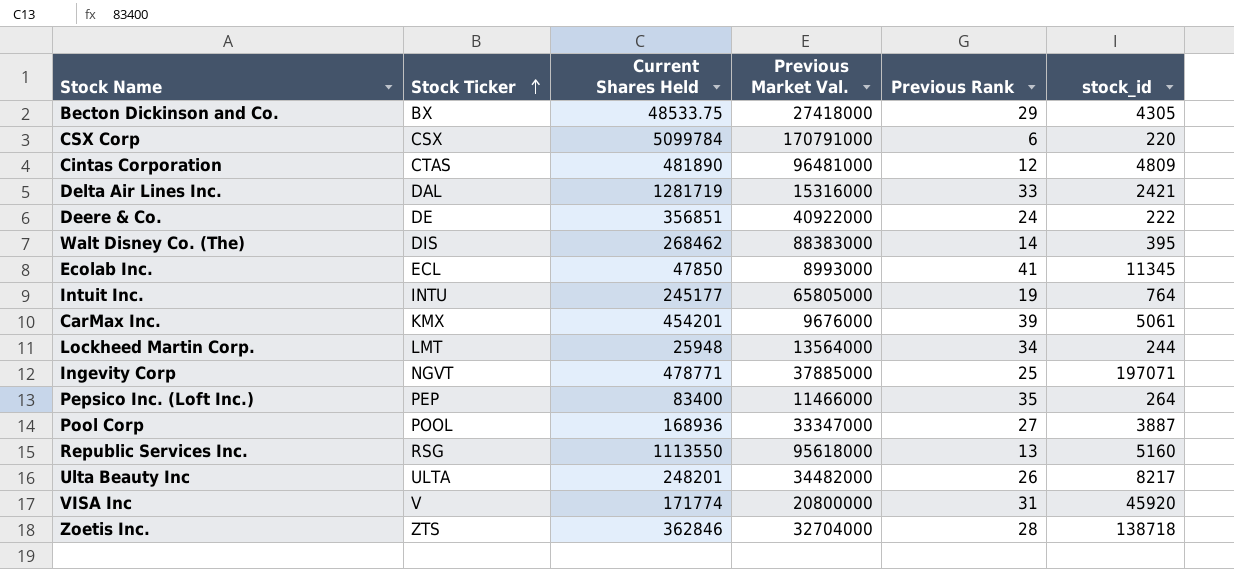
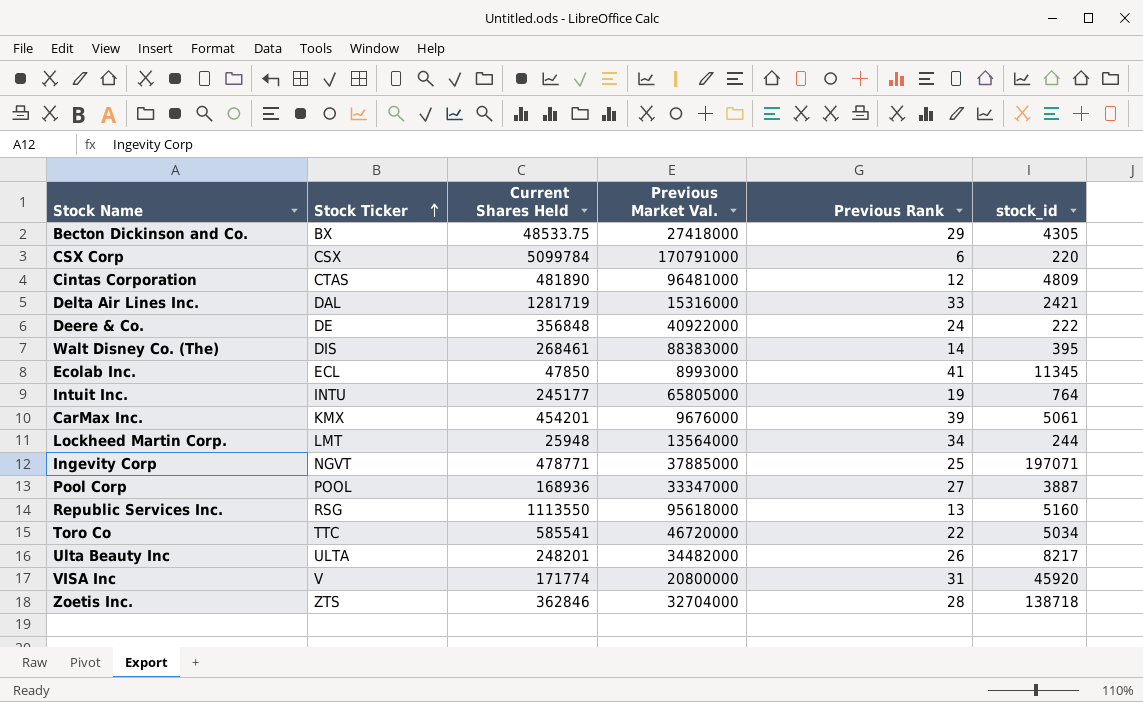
row Pepsico Inc. (Loft Inc.): PEP | 83400 | 11466000 | 35 | 264 -> none
Deere & Co. | Current Shares Held: 356851 -> 356848
Walt Disney Co. (The) | Current Shares Held: 268462 -> 268461
row Toro Co: none -> TTC | 585541 | 46720000 | 22 | 5034

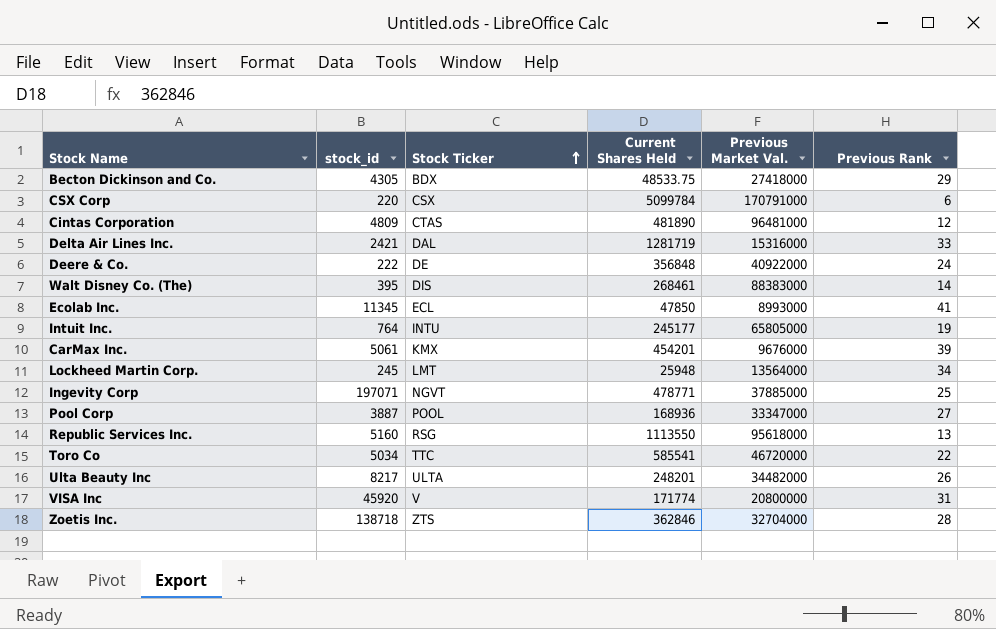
column stock_id | position: 6 -> 2
Becton Dickinson and Co. | Stock Ticker: BX -> BDX
Lockheed Martin Corp. | stock_id: 244 -> 245

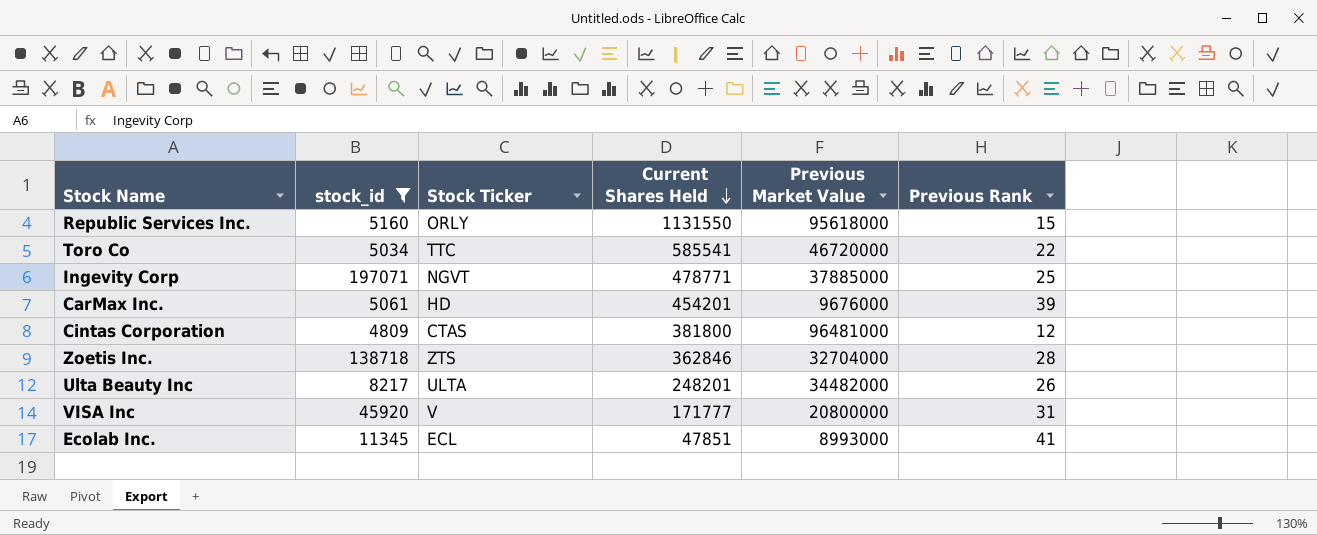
filter: none -> stock_id >= 4809
row order: Stock Ticker ascending -> Current Shares Held descending
column name: Previous Market Val. -> Previous Market Value
Republic Services Inc. | Stock Ticker: RSG -> ORLY
Republic Services Inc. | Current Shares Held: 1113550 -> 1131550
Republic Services Inc. | Previous Rank: 13 -> 15
CarMax Inc. | Stock Ticker: KMX -> HD
Cintas Corporation | Current Shares Held: 481890 -> 381800
VISA Inc | Current Shares Held: 171774 -> 171777
Ecolab Inc. | Current Shares Held: 47850 -> 47851

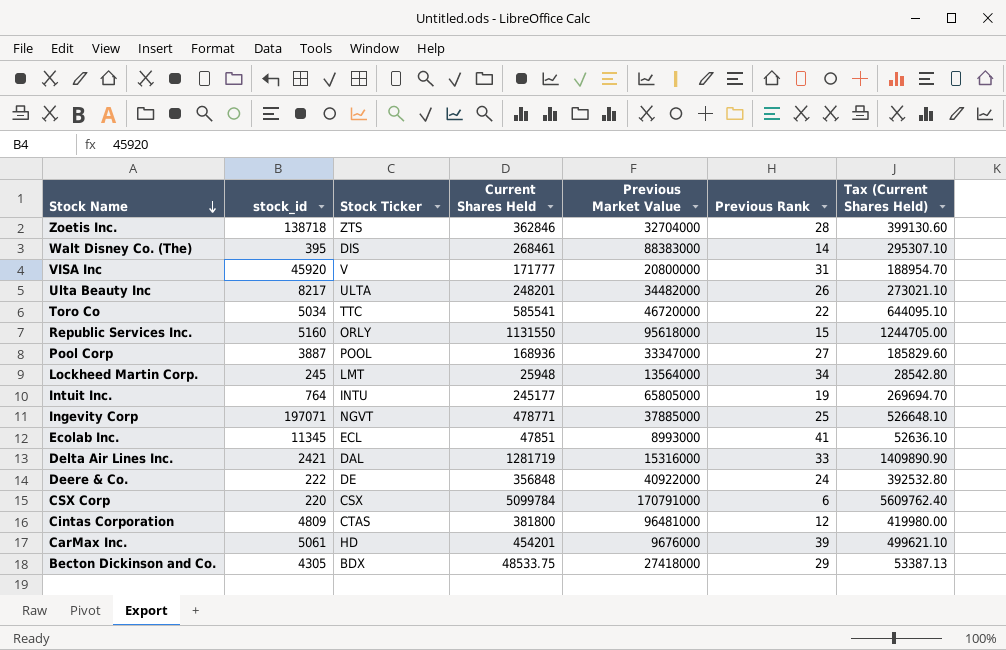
filter: stock_id >= 4809 -> none
row order: Current Shares Held descending -> Stock Name descending
column Tax (Current Shares Held) | formula: none -> [Current Shares Held] * 1.1

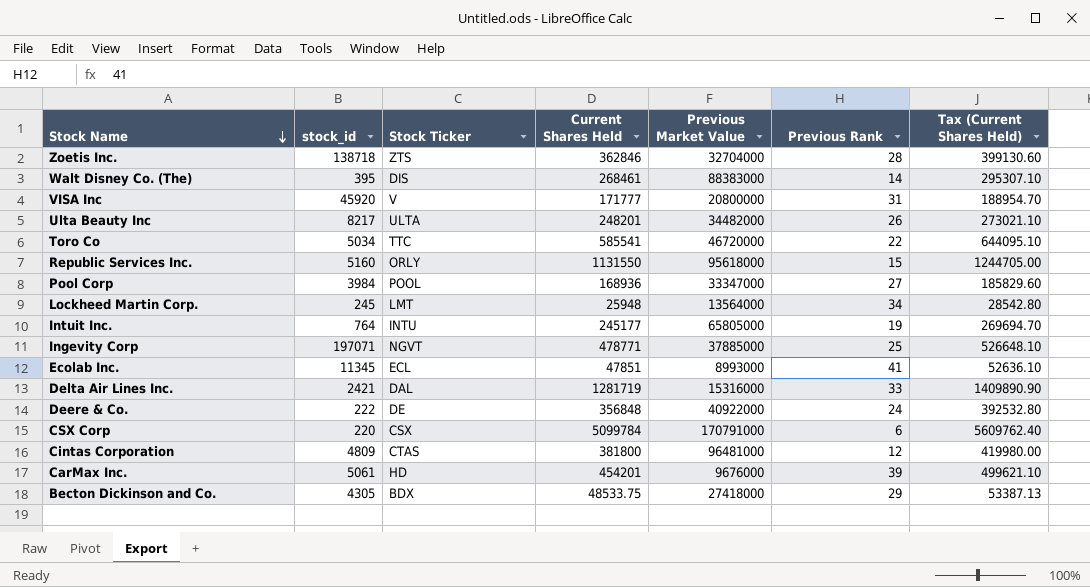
Pool Corp | stock_id: 3887 -> 3984

